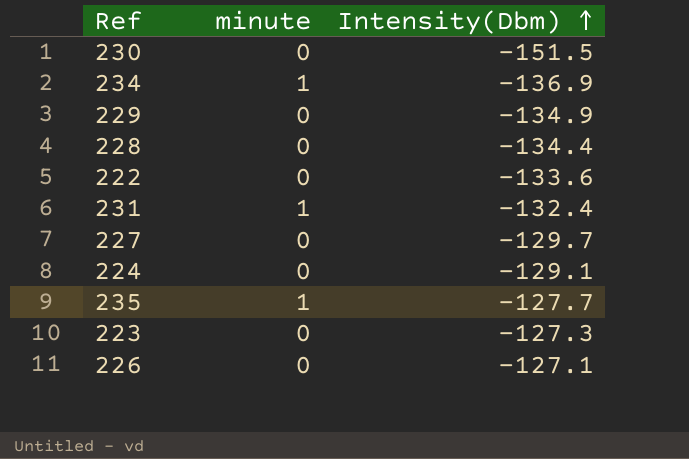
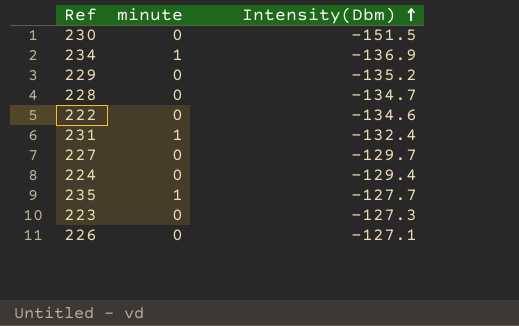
229 | Intensity(Dbm): -134.9 -> -135.2
228 | Intensity(Dbm): -134.4 -> -134.7
222 | Intensity(Dbm): -133.6 -> -134.6
224 | Intensity(Dbm): -129.1 -> -129.4

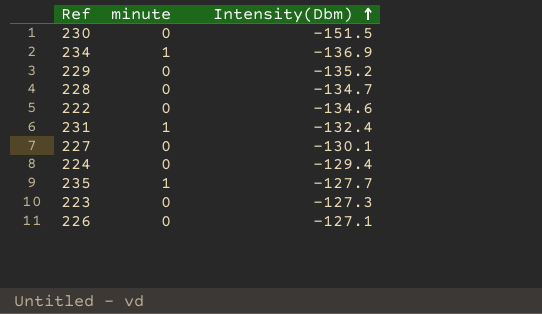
227 | Intensity(Dbm): -129.7 -> -130.1

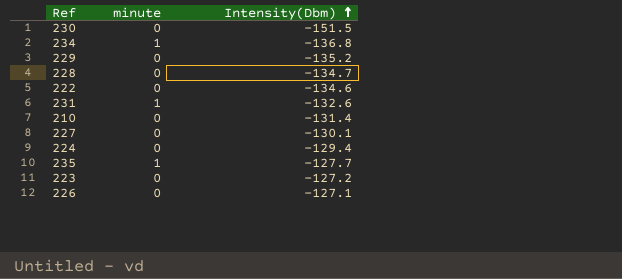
234 | Intensity(Dbm): -136.9 -> -136.8
231 | Intensity(Dbm): -132.4 -> -132.6
row 210: none -> 0 | -131.4
223 | Intensity(Dbm): -127.3 -> -127.2

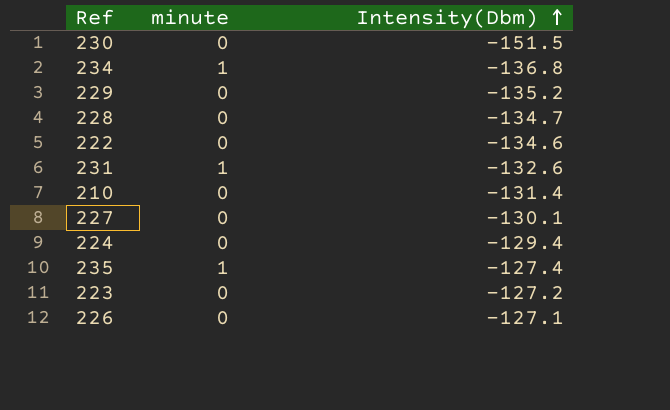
235 | Intensity(Dbm): -127.7 -> -127.4

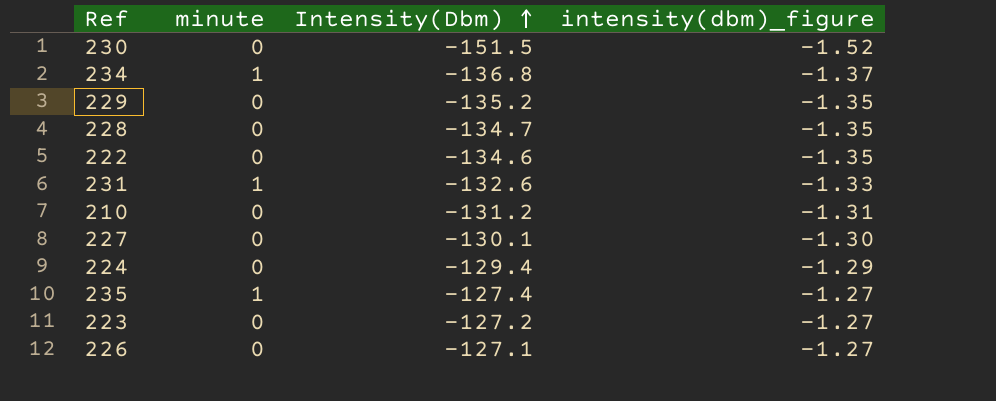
column intensity(dbm)_figure | formula: none -> [Intensity(Dbm)] * 0.01
210 | Intensity(Dbm): -131.4 -> -131.2

